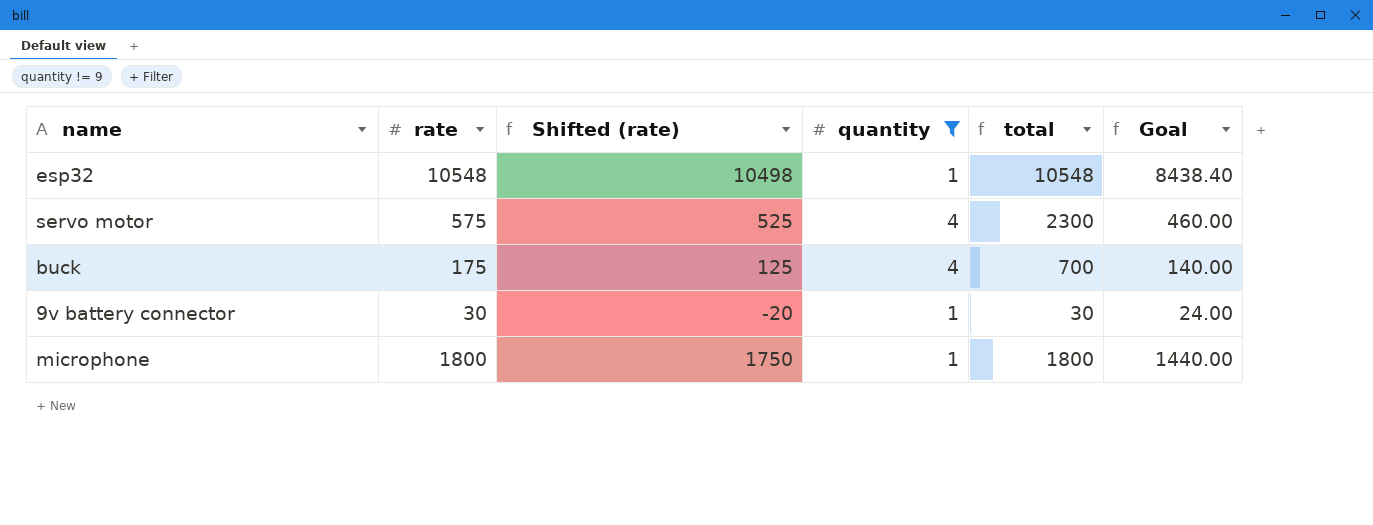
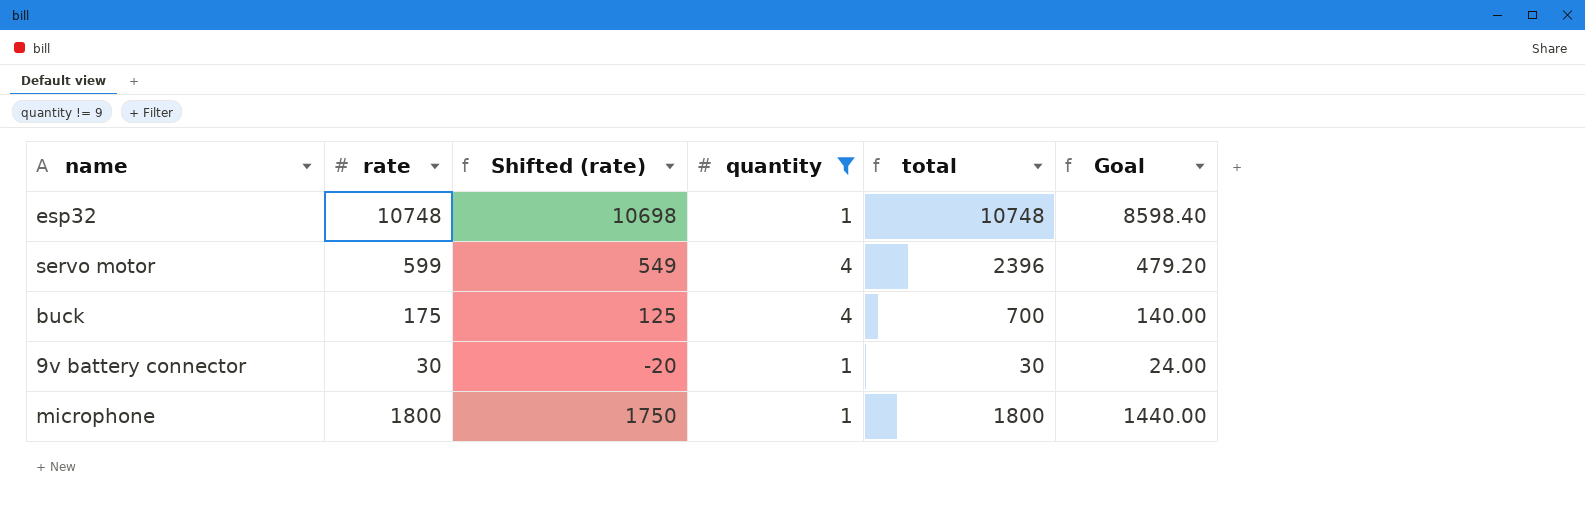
esp32 | rate: 10548 -> 10748
esp32 | Shifted (rate): 10498 -> 10698
esp32 | total: 10548 -> 10748
esp32 | Goal: 8438.40 -> 8598.40
servo motor | rate: 575 -> 599
servo motor | Shifted (rate): 525 -> 549
servo motor | total: 2300 -> 2396
servo motor | Goal: 460.00 -> 479.20

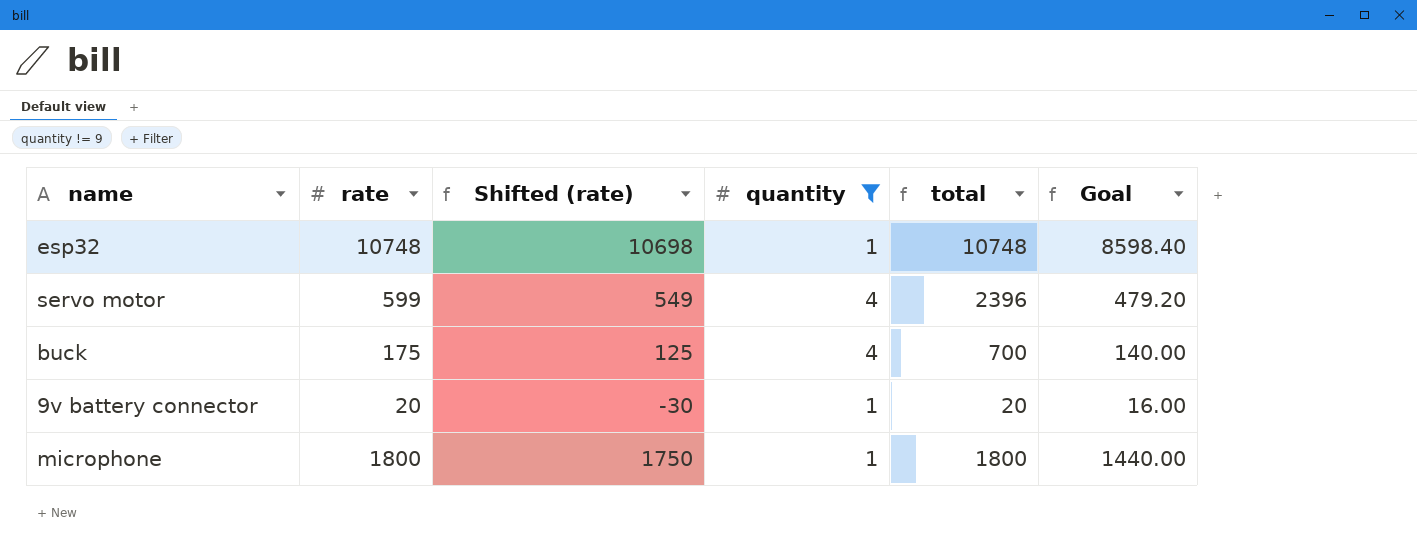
9v battery connector | rate: 30 -> 20
9v battery connector | Shifted (rate): -20 -> -30
9v battery connector | total: 30 -> 20
9v battery connector | Goal: 24.00 -> 16.00

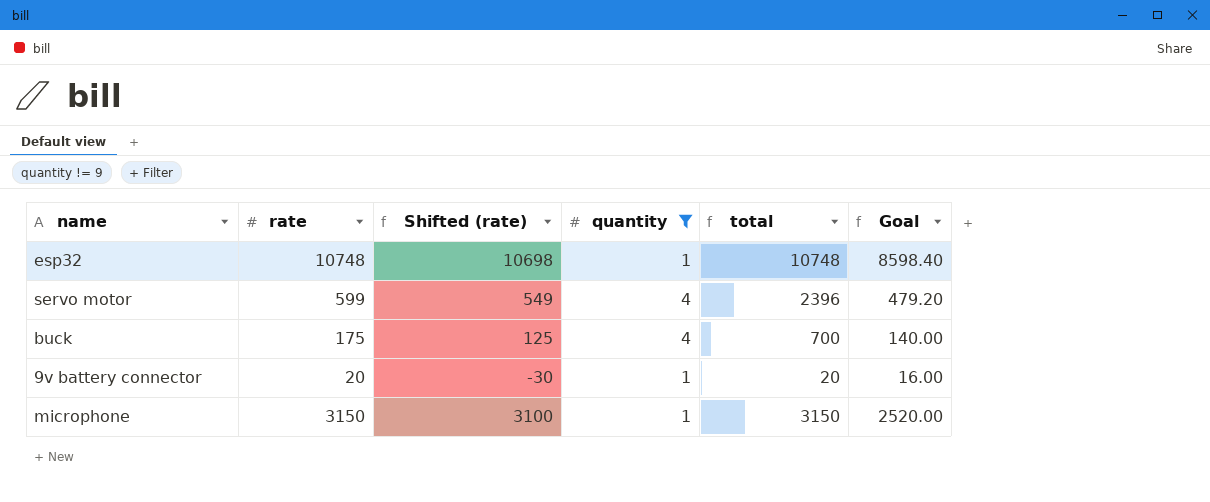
microphone | rate: 1800 -> 3150
microphone | Shifted (rate): 1750 -> 3100
microphone | total: 1800 -> 3150
microphone | Goal: 1440.00 -> 2520.00

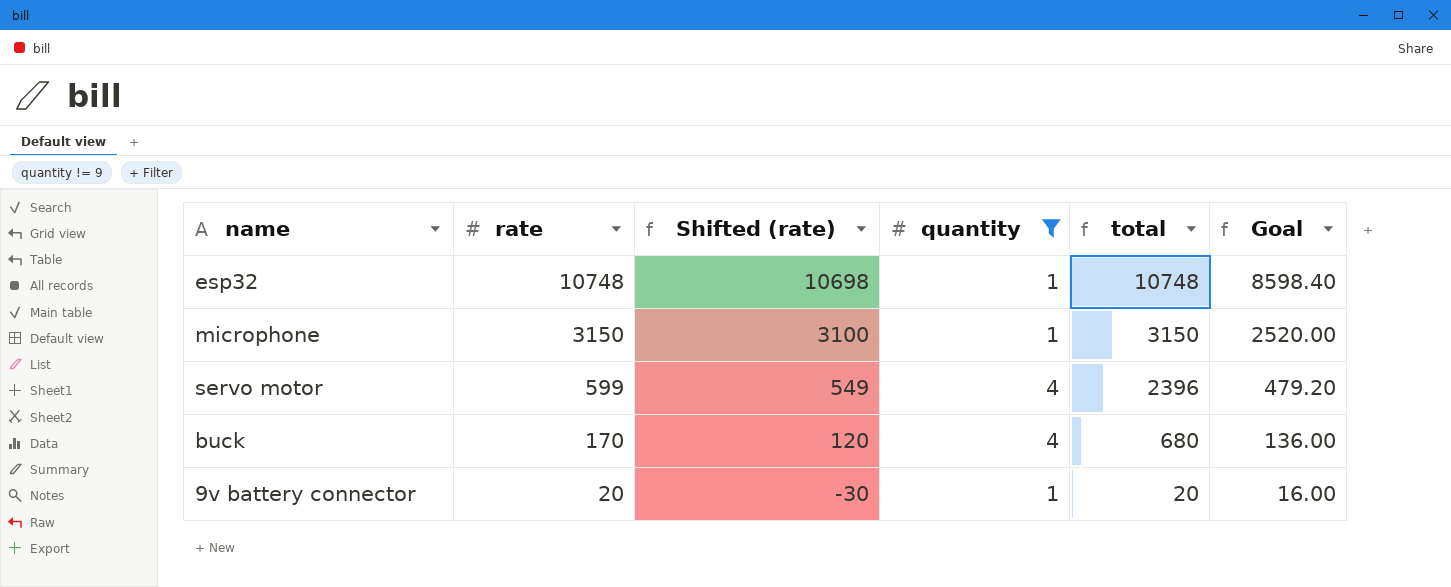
row order: none -> rate descending
buck | rate: 175 -> 170
buck | Shifted (rate): 125 -> 120
buck | total: 700 -> 680
buck | Goal: 140.00 -> 136.00

